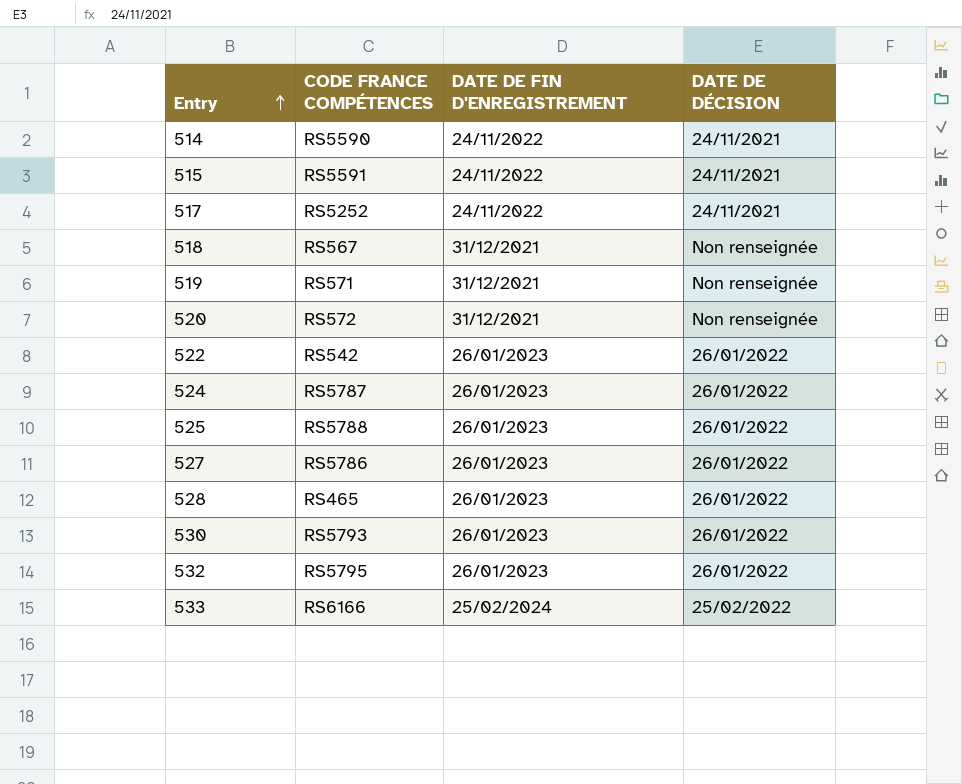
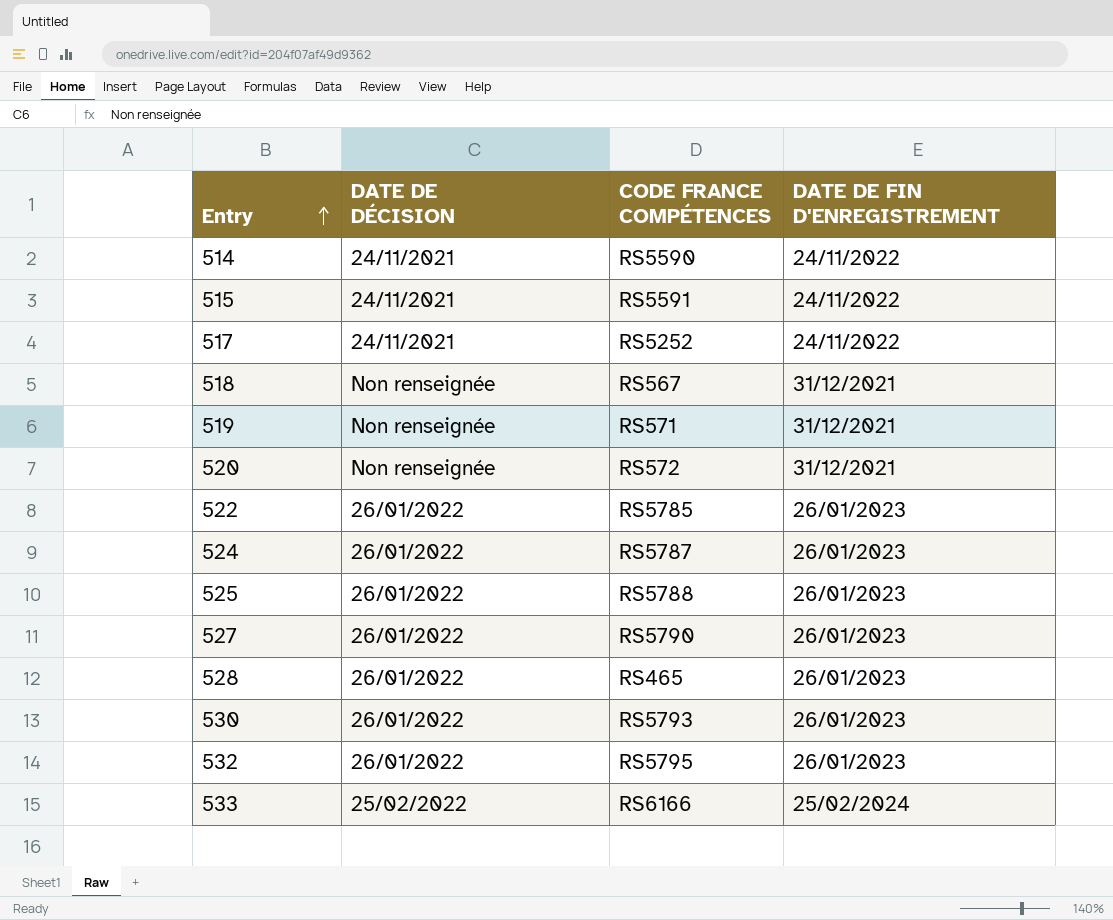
column DATE DE DÉCISION | position: 4 -> 2
522 | CODE FRANCE COMPÉTENCES: RS542 -> RS5785
527 | CODE FRANCE COMPÉTENCES: RS5786 -> RS5790

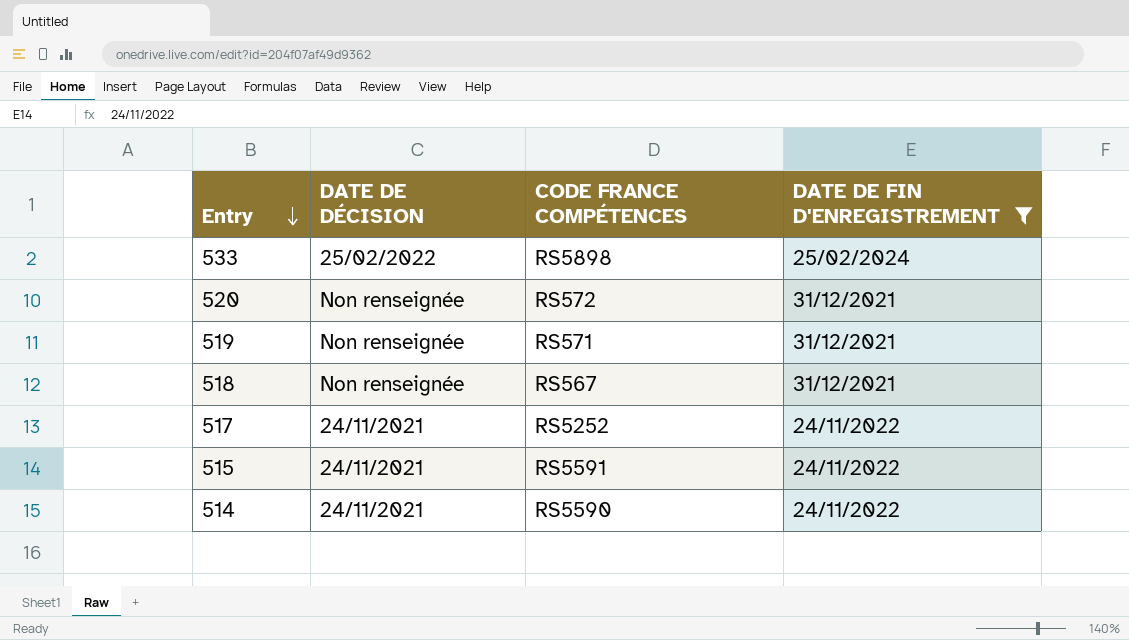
filter: none -> DATE DE FIN D'ENREGISTREMENT != 26/01/2023
row order: Entry ascending -> Entry descending
533 | CODE FRANCE COMPÉTENCES: RS6166 -> RS5898

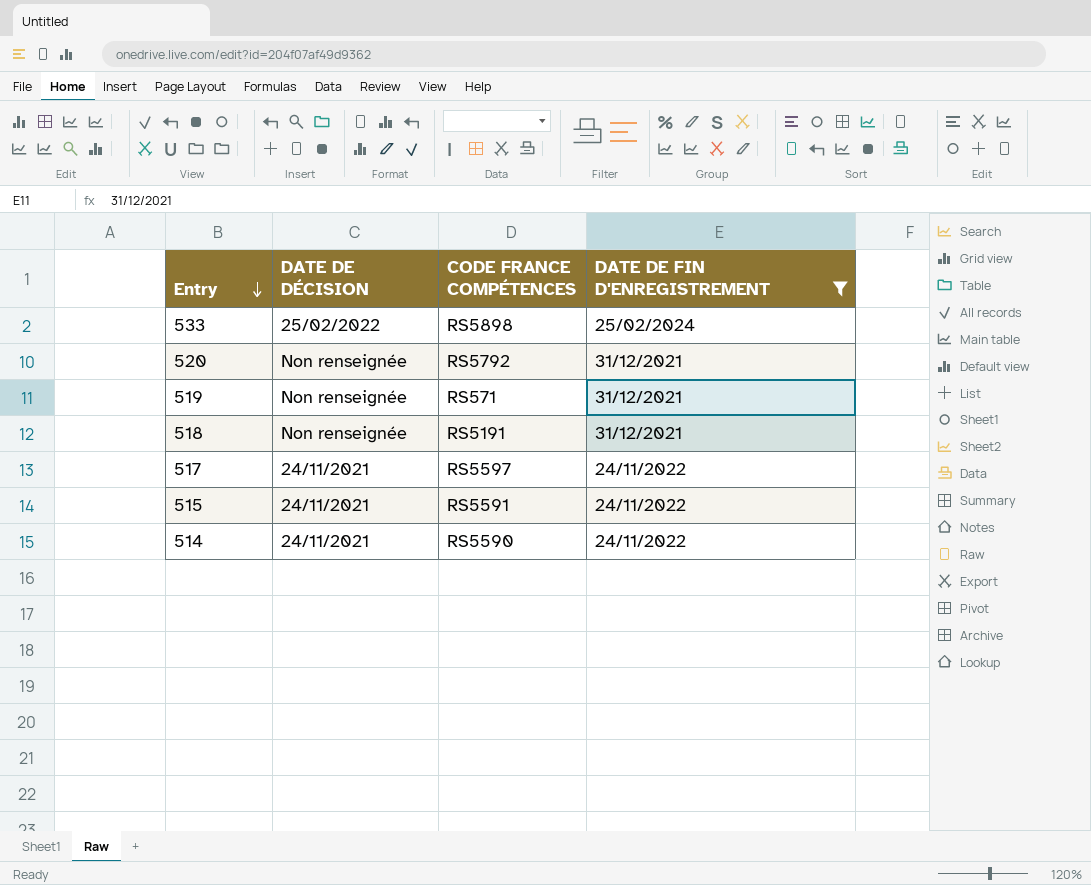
520 | CODE FRANCE COMPÉTENCES: RS572 -> RS5792
518 | CODE FRANCE COMPÉTENCES: RS567 -> RS5191
517 | CODE FRANCE COMPÉTENCES: RS5252 -> RS5597

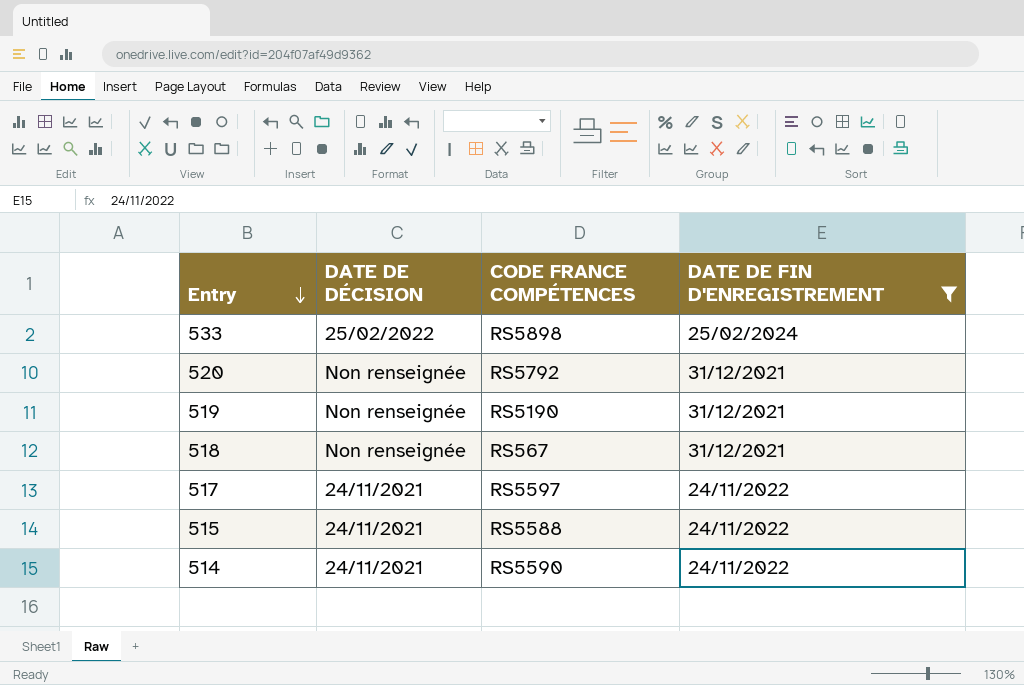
519 | CODE FRANCE COMPÉTENCES: RS571 -> RS5190
518 | CODE FRANCE COMPÉTENCES: RS5191 -> RS567
515 | CODE FRANCE COMPÉTENCES: RS5591 -> RS5588

